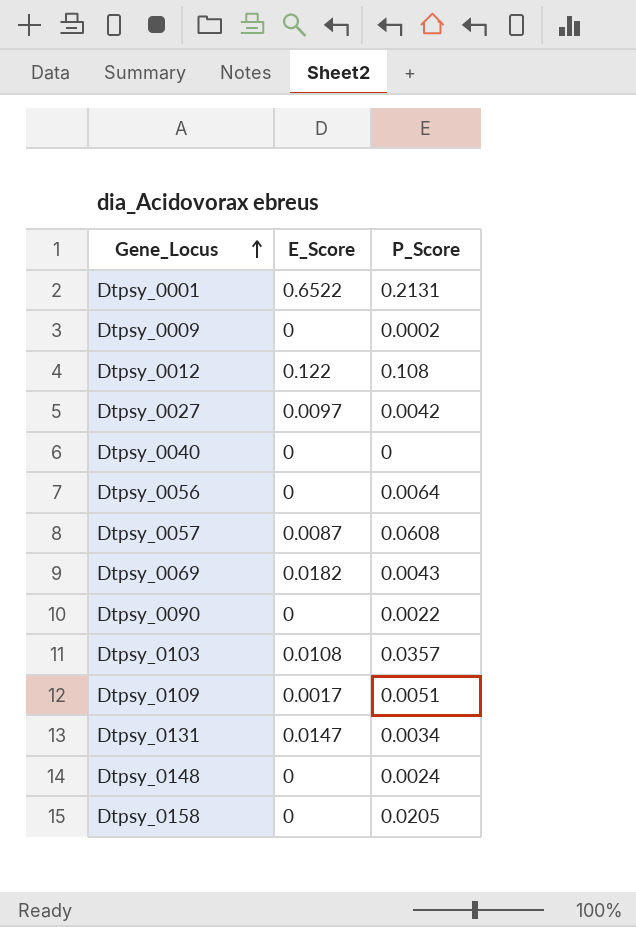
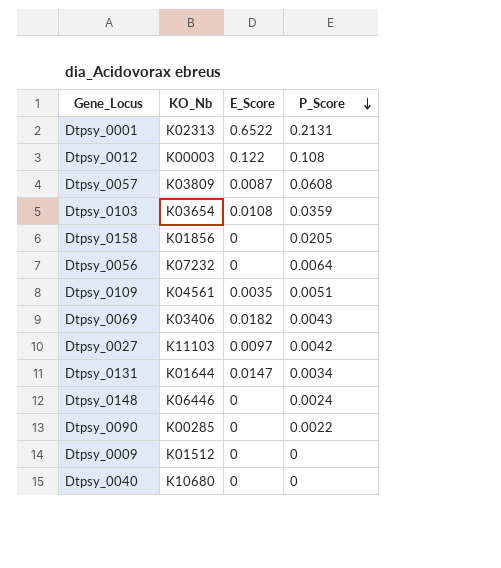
row order: Gene_Locus ascending -> P_Score descending
column KO_Nb | position: none -> 2
Dtpsy_0103 | P_Score: 0.0357 -> 0.0359
Dtpsy_0109 | E_Score: 0.0017 -> 0.0035
Dtpsy_0009 | P_Score: 0.0002 -> 0

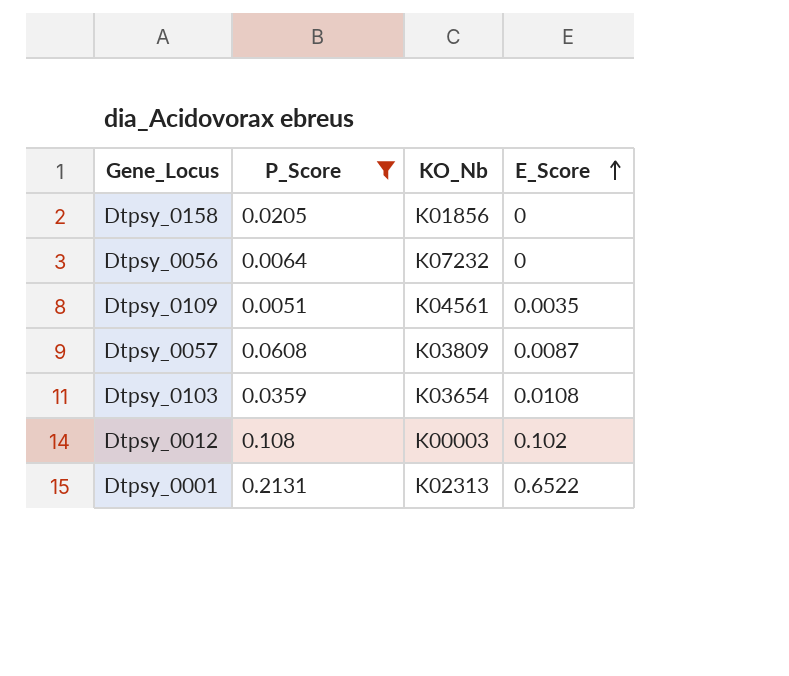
filter: none -> P_Score >= 0.0051
row order: P_Score descending -> E_Score ascending
column P_Score | position: 4 -> 2
Dtpsy_0012 | E_Score: 0.122 -> 0.102

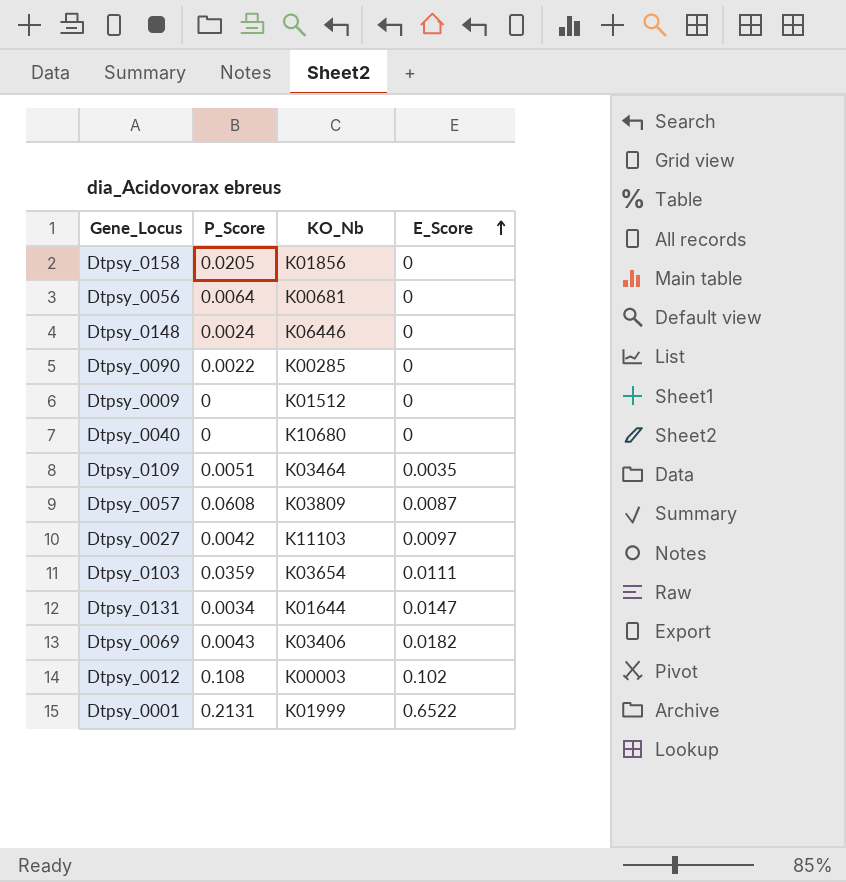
filter: P_Score >= 0.0051 -> none
Dtpsy_0056 | KO_Nb: K07232 -> K00681
Dtpsy_0109 | KO_Nb: K04561 -> K03464
Dtpsy_0103 | E_Score: 0.0108 -> 0.0111
Dtpsy_0001 | KO_Nb: K02313 -> K01999

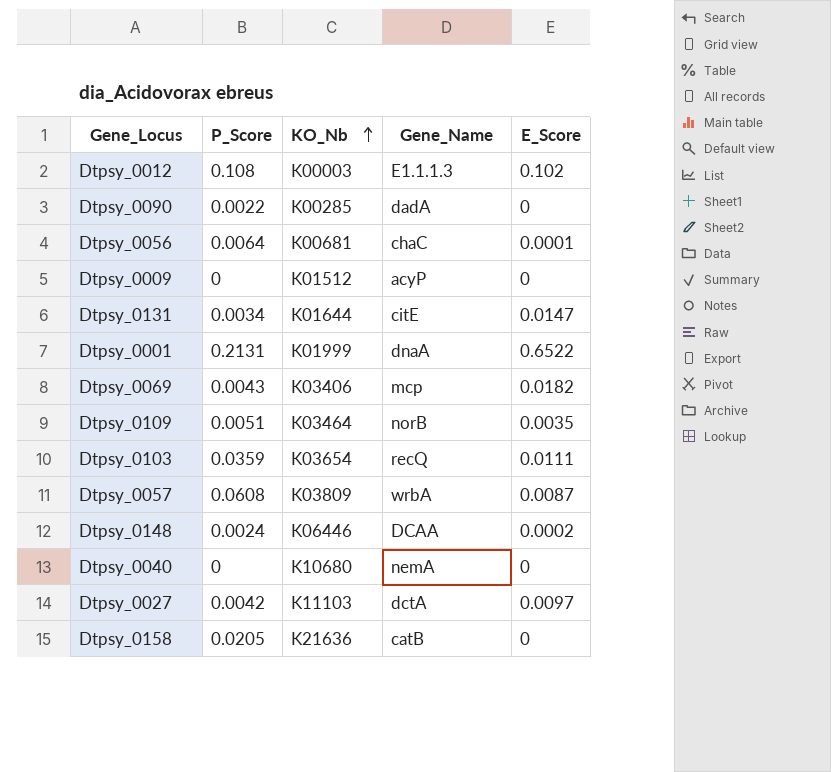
row order: E_Score ascending -> KO_Nb ascending
column Gene_Name | position: none -> 4
Dtpsy_0056 | E_Score: 0 -> 0.0001
Dtpsy_0148 | E_Score: 0 -> 0.0002
Dtpsy_0158 | KO_Nb: K01856 -> K21636

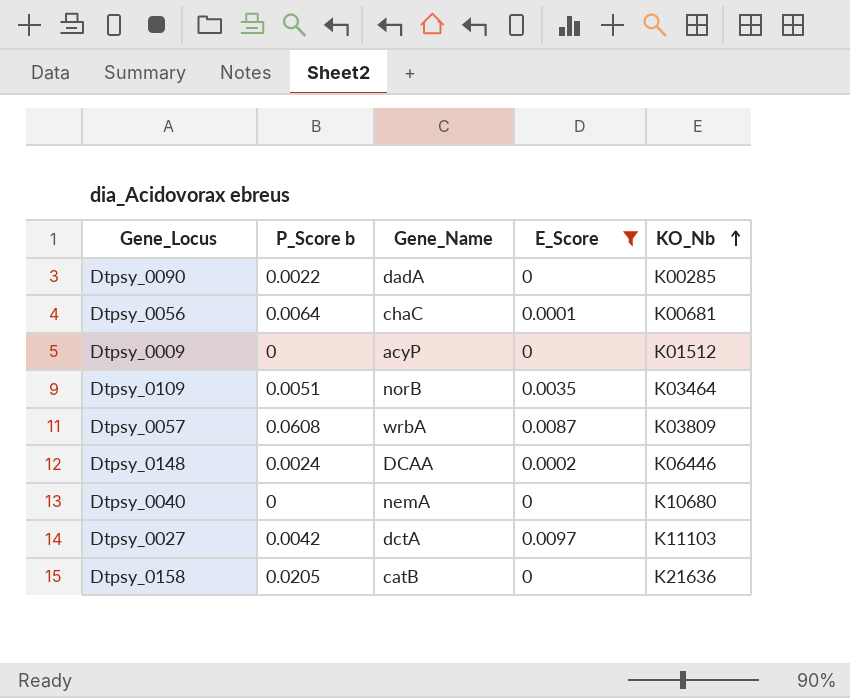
filter: none -> E_Score <= 0.0097
column name: P_Score -> P_Score b
column KO_Nb | position: 3 -> 5

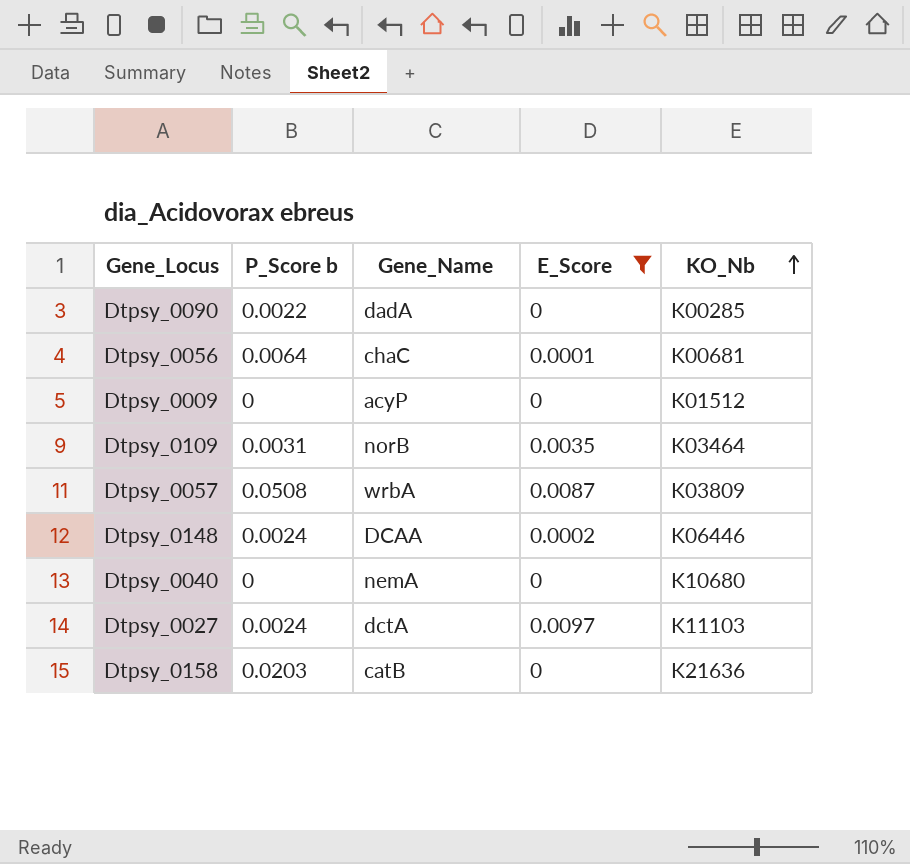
Dtpsy_0109 | P_Score b: 0.0051 -> 0.0031
Dtpsy_0057 | P_Score b: 0.0608 -> 0.0508
Dtpsy_0027 | P_Score b: 0.0042 -> 0.0024
Dtpsy_0158 | P_Score b: 0.0205 -> 0.0203

